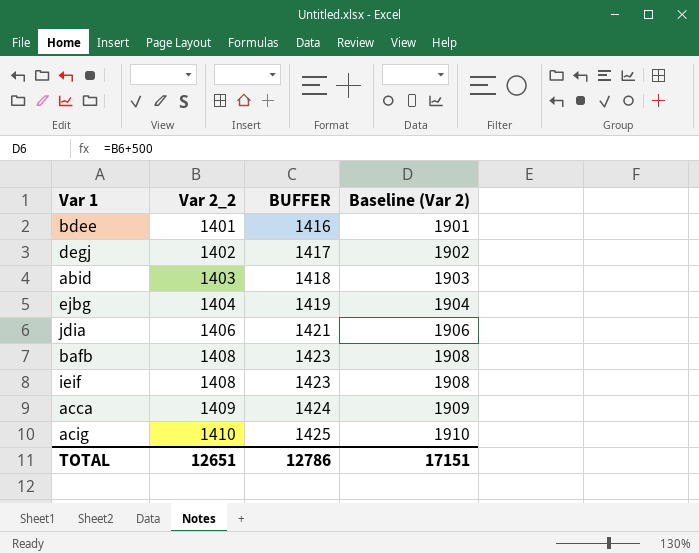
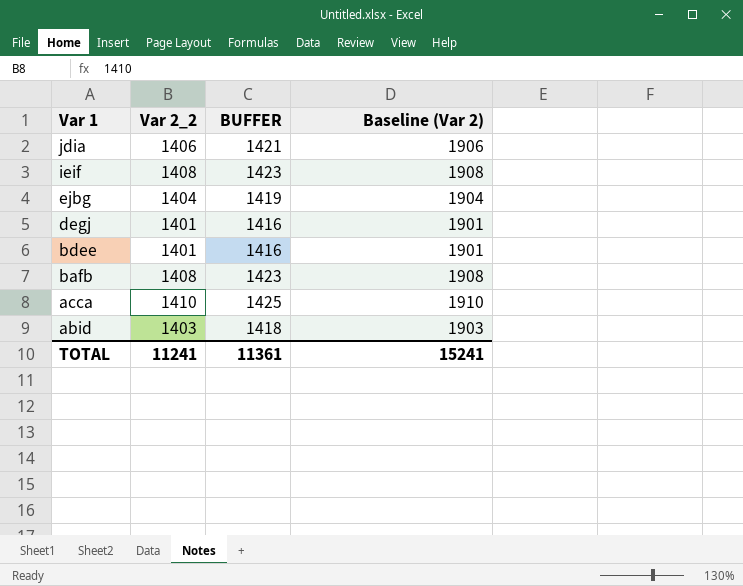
row order: Var 2_2 ascending -> Var 1 descending
row acig: 1410 | 1425 | 1910 -> none
degj | Var 2_2: 1402 -> 1401
degj | BUFFER: 1417 -> 1416
degj | Baseline (Var 2): 1902 -> 1901
acca | Var 2_2: 1409 -> 1410
acca | BUFFER: 1424 -> 1425
acca | Baseline (Var 2): 1909 -> 1910
TOTAL | Var 2_2: 12651 -> 11241
TOTAL | BUFFER: 12786 -> 11361
TOTAL | Baseline (Var 2): 17151 -> 15241

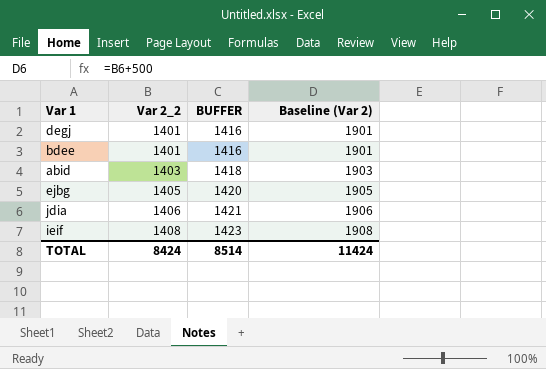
row order: Var 1 descending -> Var 2_2 ascending
row bafb: 1408 | 1423 | 1908 -> none
row acca: 1410 | 1425 | 1910 -> none
ejbg | Var 2_2: 1404 -> 1405
ejbg | BUFFER: 1419 -> 1420
ejbg | Baseline (Var 2): 1904 -> 1905
TOTAL | Var 2_2: 11241 -> 8424
TOTAL | BUFFER: 11361 -> 8514
TOTAL | Baseline (Var 2): 15241 -> 11424

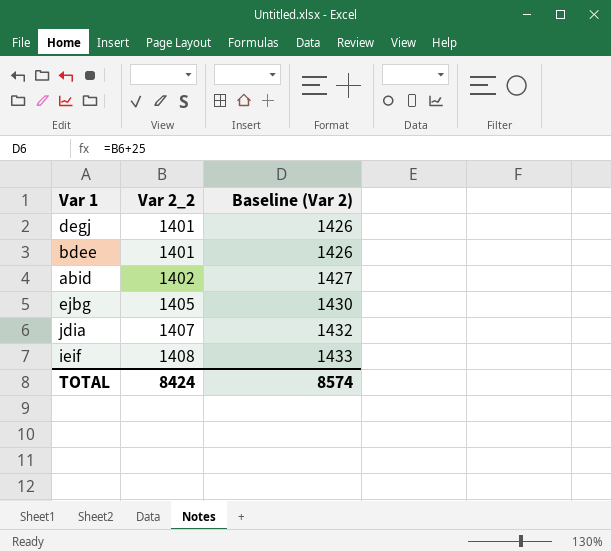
column BUFFER | formula: [Var 2_2] + 15 -> none
column Baseline (Var 2) | formula: [Var 2_2] + 500 -> [Var 2_2] + 25
abid | Var 2_2: 1403 -> 1402
jdia | Var 2_2: 1406 -> 1407
TOTAL | Baseline (Var 2): 11424 -> 8574

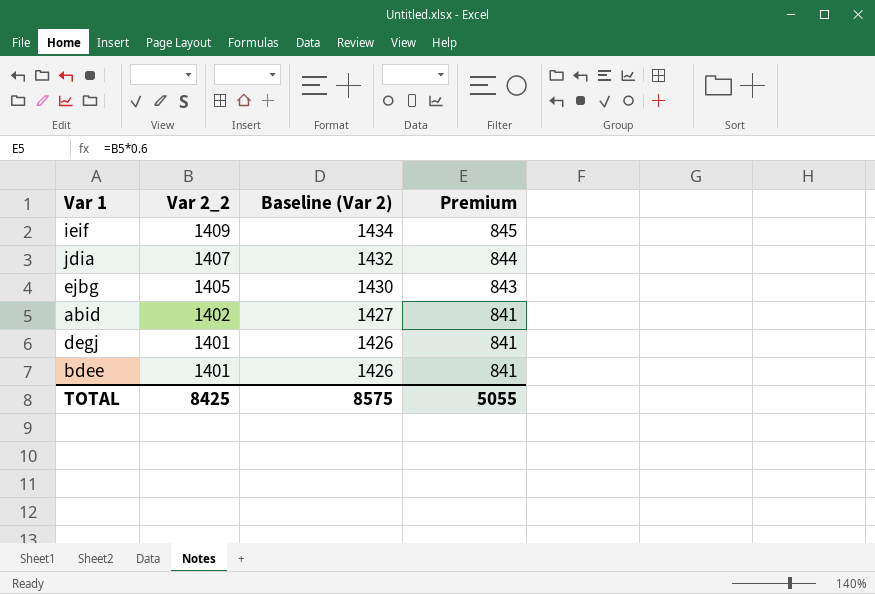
row order: Var 2_2 ascending -> Var 2_2 descending
column Premium | formula: none -> [Var 2_2] * 0.6
ieif | Var 2_2: 1408 -> 1409
ieif | Baseline (Var 2): 1433 -> 1434
TOTAL | Var 2_2: 8424 -> 8425
TOTAL | Baseline (Var 2): 8574 -> 8575

